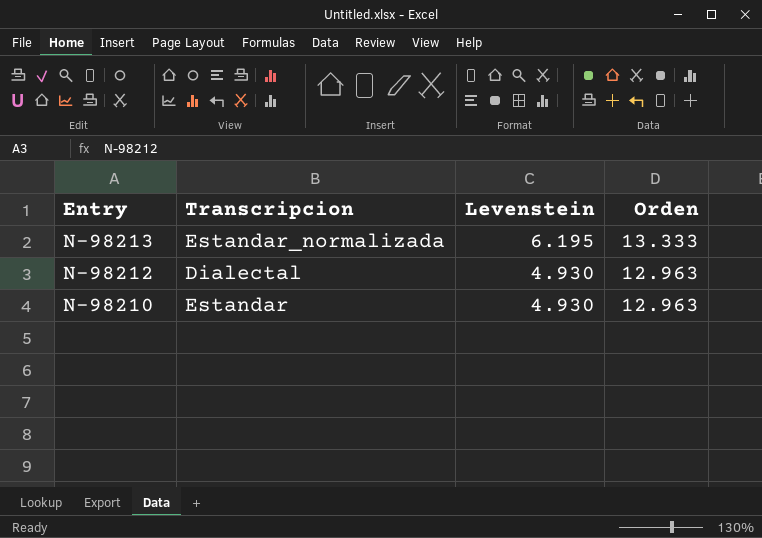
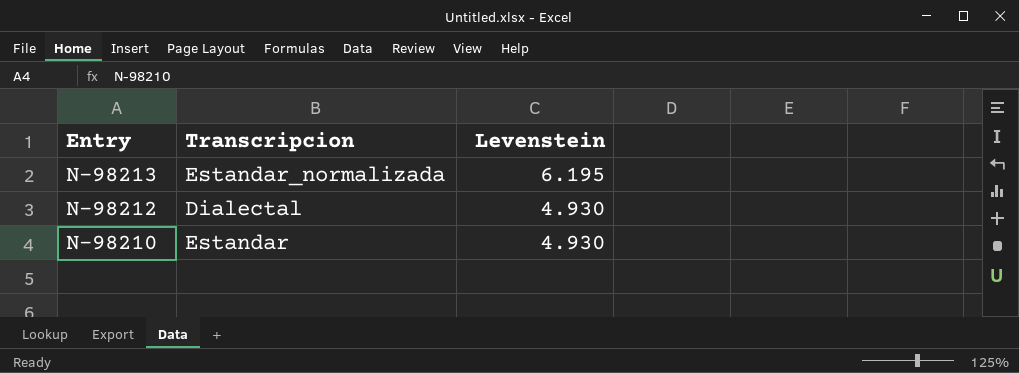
column Orden | position: 4 -> none

